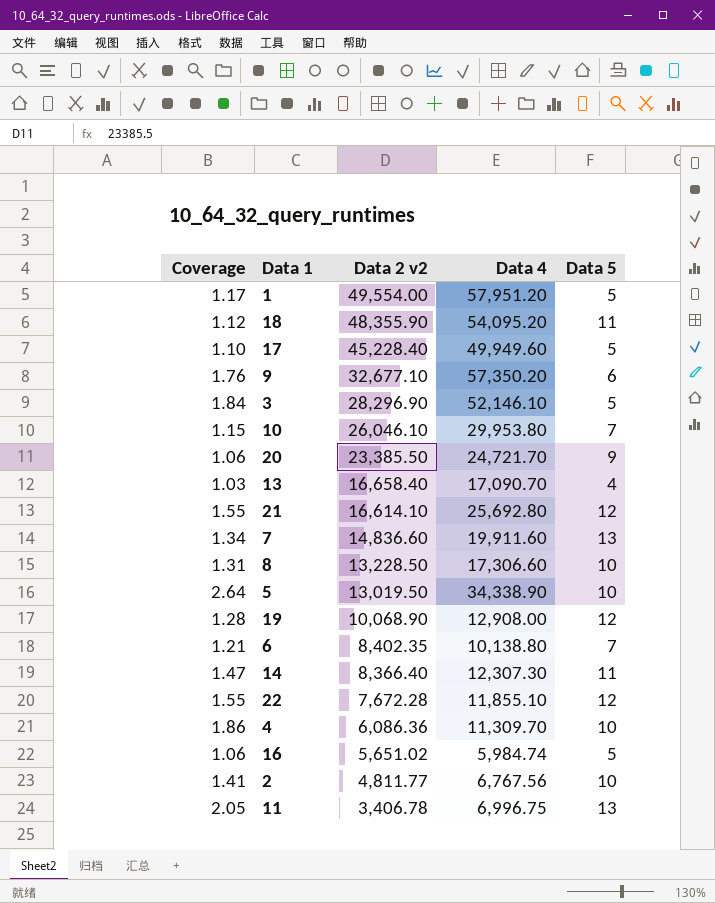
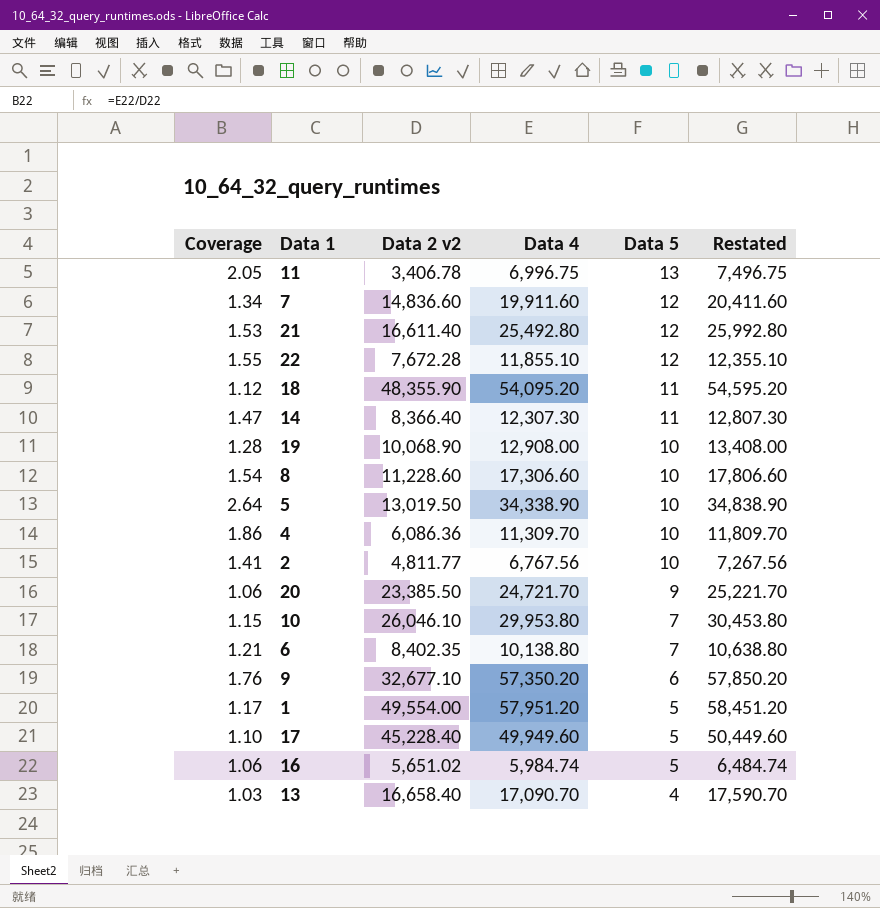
row order: Data 2 v2 descending -> Data 5 descending
column Restated | formula: none -> [Data 4] + 500
row 3: 1.84 | 28,296.90 | 52,146.10 | 5 -> none
7 | Data 5: 13 -> 12
21 | Coverage: 1.55 -> 1.53
21 | Data 2 v2: 16,614.10 -> 16,611.40
21 | Data 4: 25,692.80 -> 25,492.80
19 | Data 5: 12 -> 10
8 | Coverage: 1.31 -> 1.54
8 | Data 2 v2: 13,228.50 -> 11,228.60

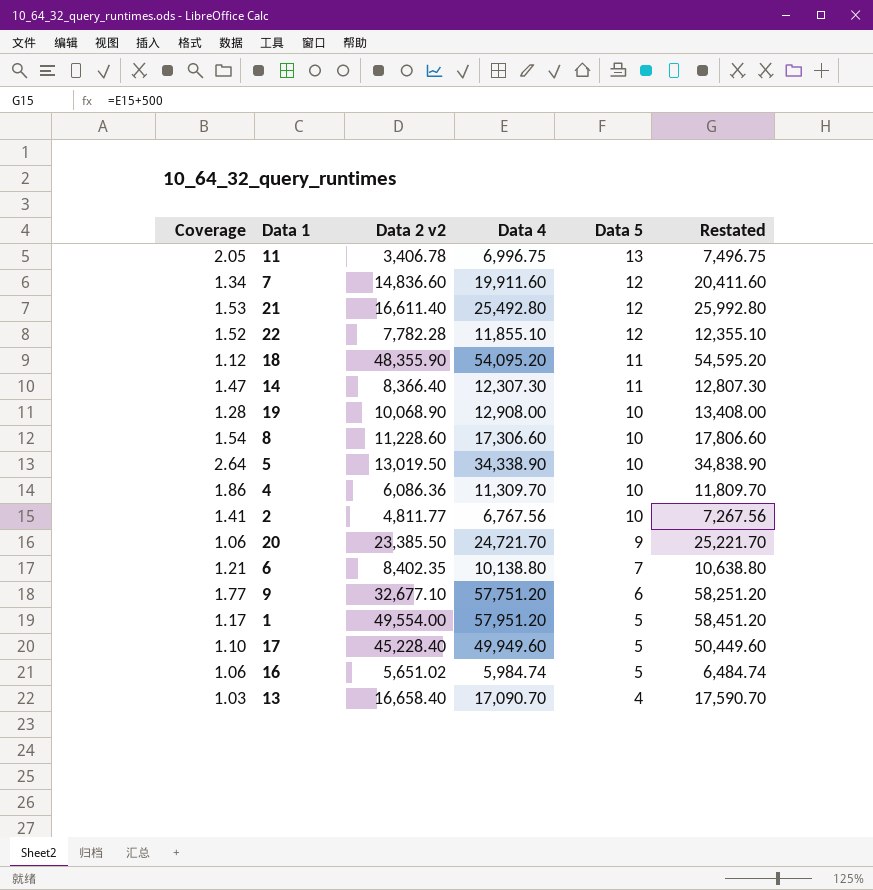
row 10: 1.15 | 26,046.10 | 29,953.80 | 7 | 30,453.80 -> none
22 | Coverage: 1.55 -> 1.52
22 | Data 2 v2: 7,672.28 -> 7,782.28
9 | Coverage: 1.76 -> 1.77
9 | Data 4: 57,350.20 -> 57,751.20
9 | Restated: 57,850.20 -> 58,251.20

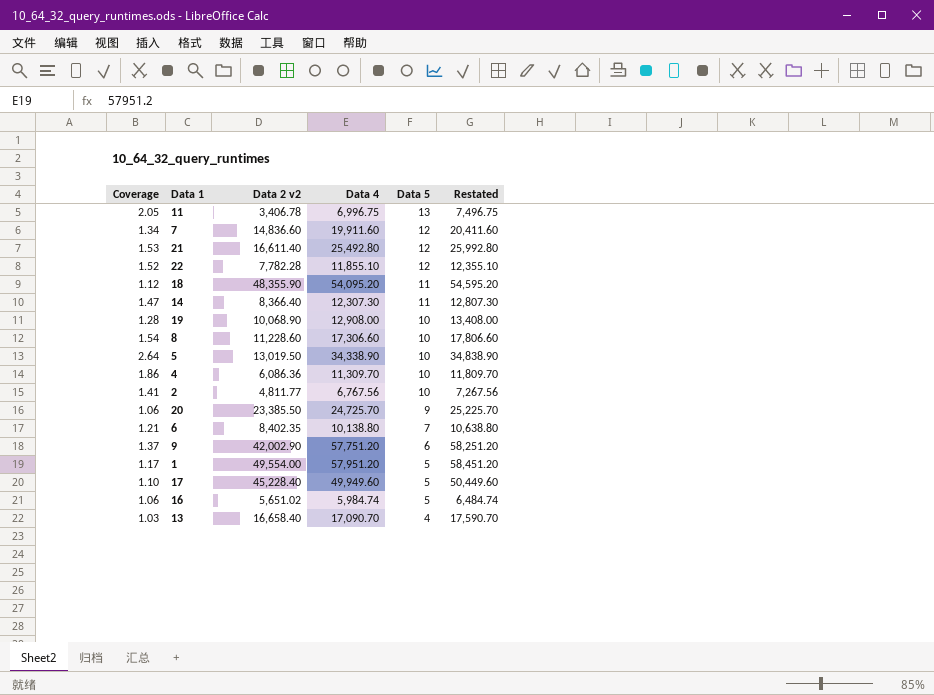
20 | Data 4: 24,721.70 -> 24,725.70
20 | Restated: 25,221.70 -> 25,225.70
9 | Coverage: 1.77 -> 1.37
9 | Data 2 v2: 32,677.10 -> 42,002.90

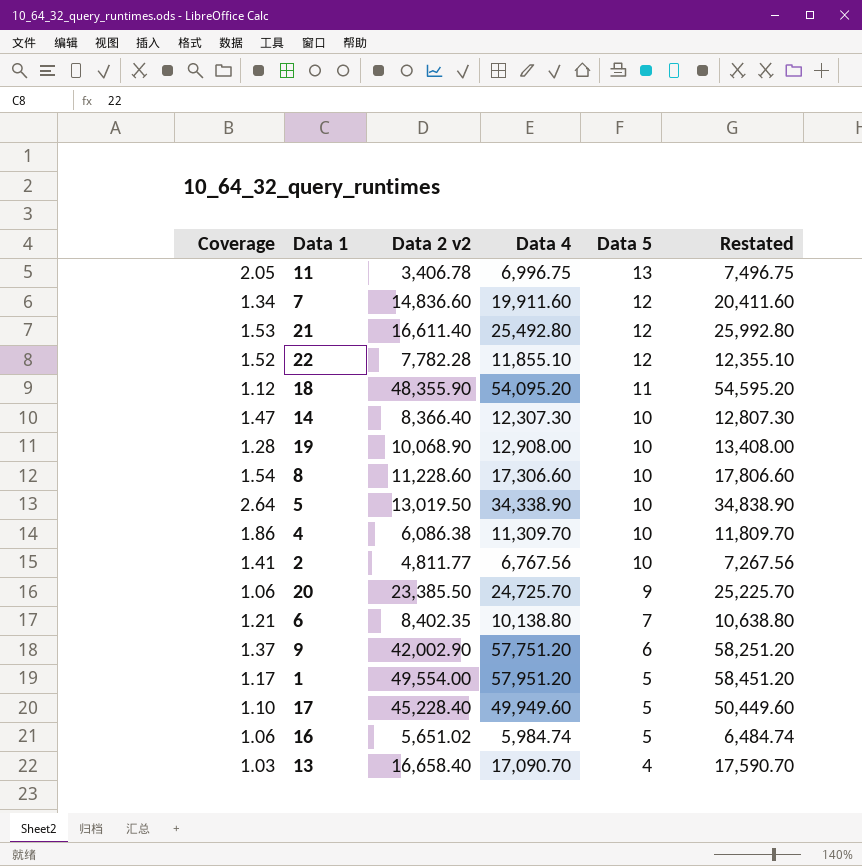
14 | Data 5: 11 -> 10
4 | Data 2 v2: 6,086.36 -> 6,086.38

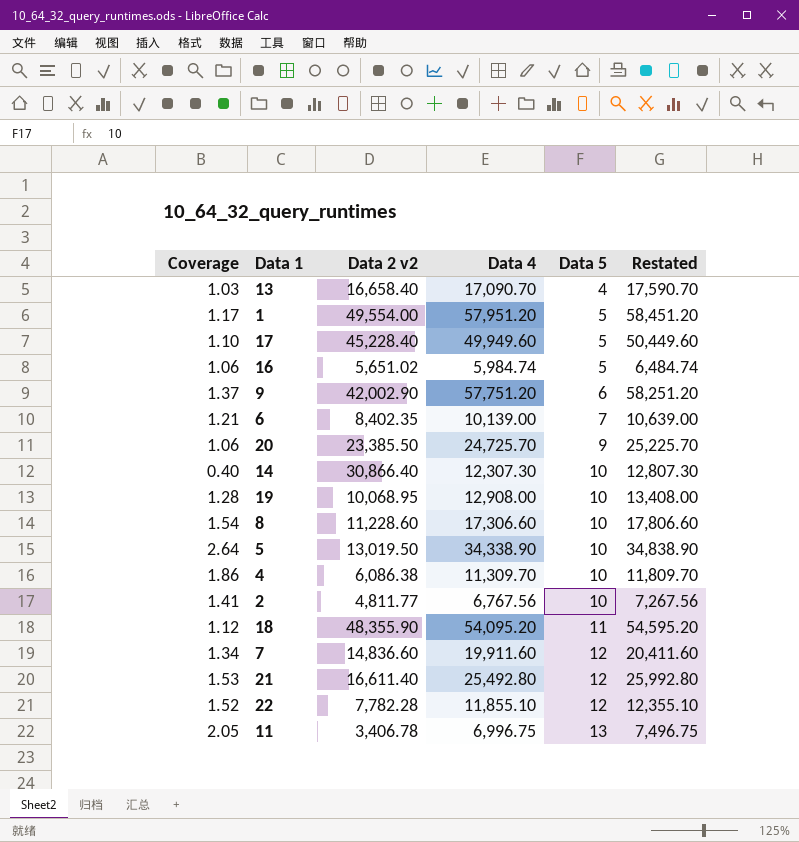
row order: Data 5 descending -> Data 5 ascending
6 | Data 4: 10,138.80 -> 10,139.00
6 | Restated: 10,638.80 -> 10,639.00
14 | Coverage: 1.47 -> 0.40
14 | Data 2 v2: 8,366.40 -> 30,866.40
19 | Data 2 v2: 10,068.90 -> 10,068.95

